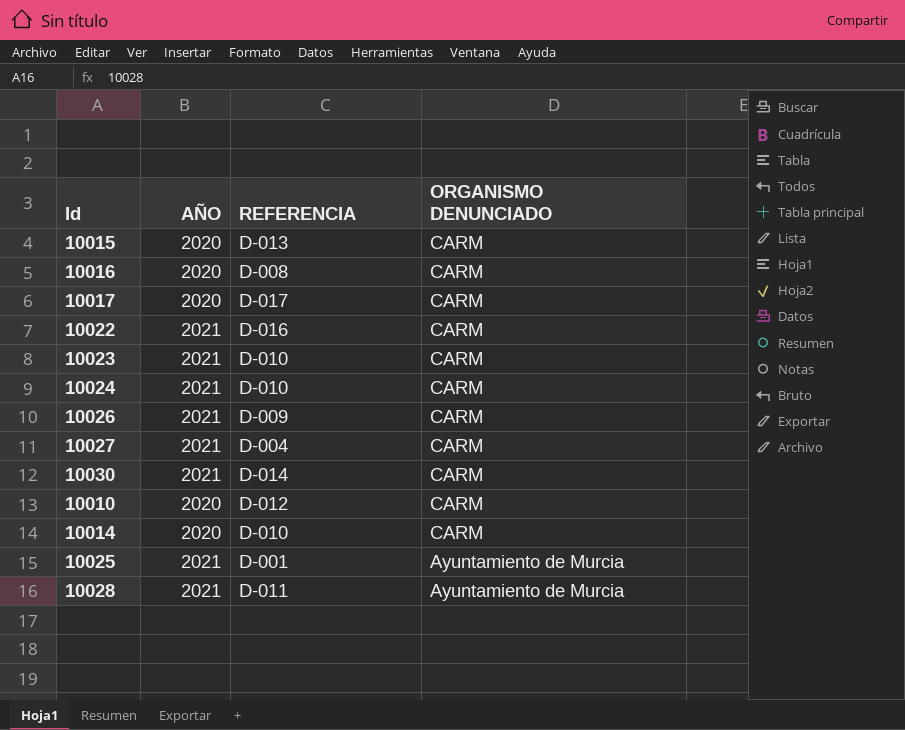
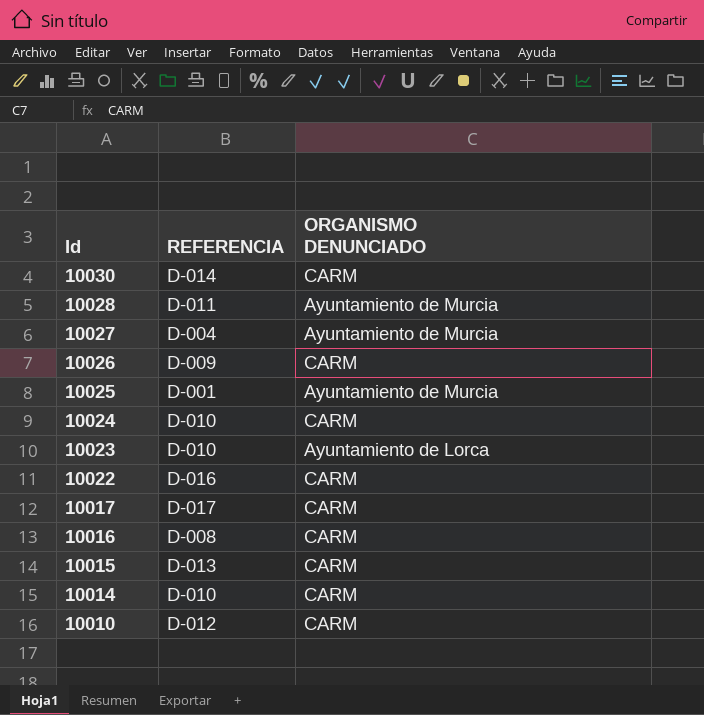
row order: ORGANISMO DENUNCIADO descending -> Id descending
column AÑO | position: 2 -> none
10027 | ORGANISMO DENUNCIADO: CARM -> Ayuntamiento de Murcia
10023 | ORGANISMO DENUNCIADO: CARM -> Ayuntamiento de Lorca

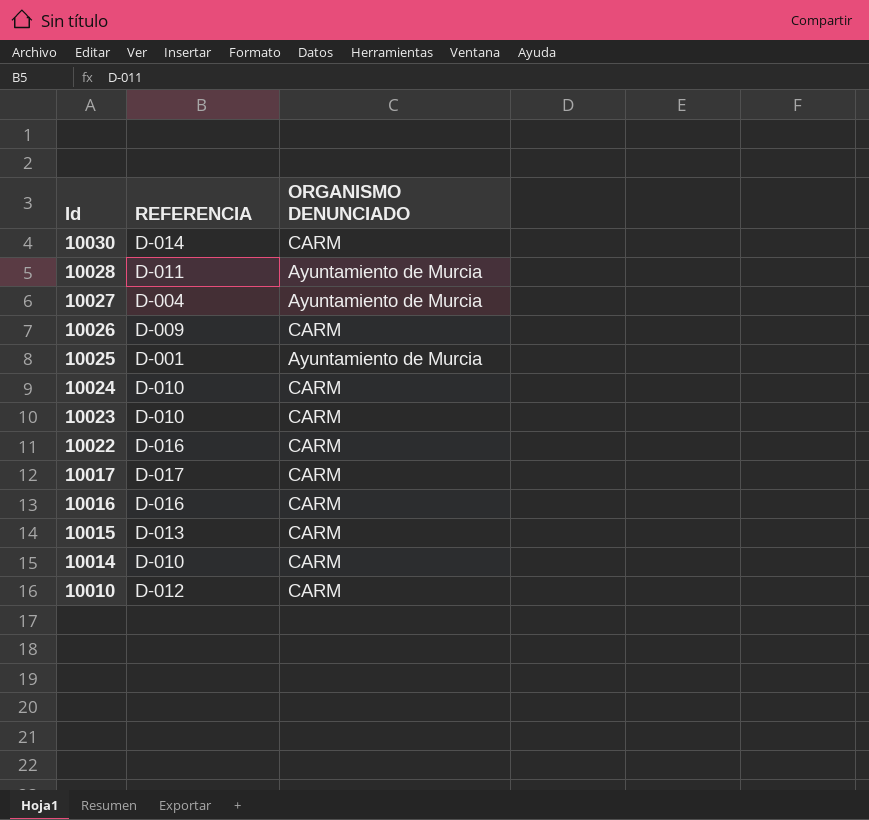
10023 | ORGANISMO DENUNCIADO: Ayuntamiento de Lorca -> CARM
10016 | REFERENCIA: D-008 -> D-016

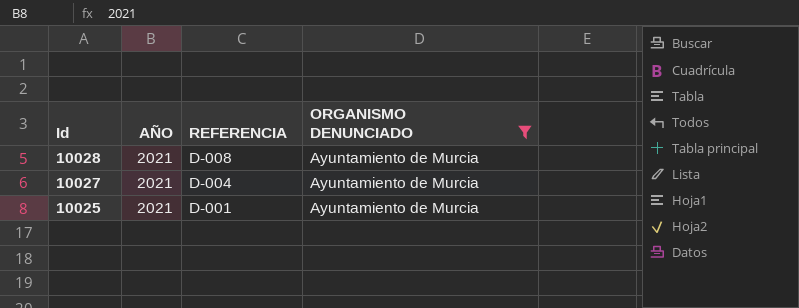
filter: none -> ORGANISMO DENUNCIADO = Ayuntamiento de Murcia
column AÑO | position: none -> 2
10028 | REFERENCIA: D-011 -> D-008

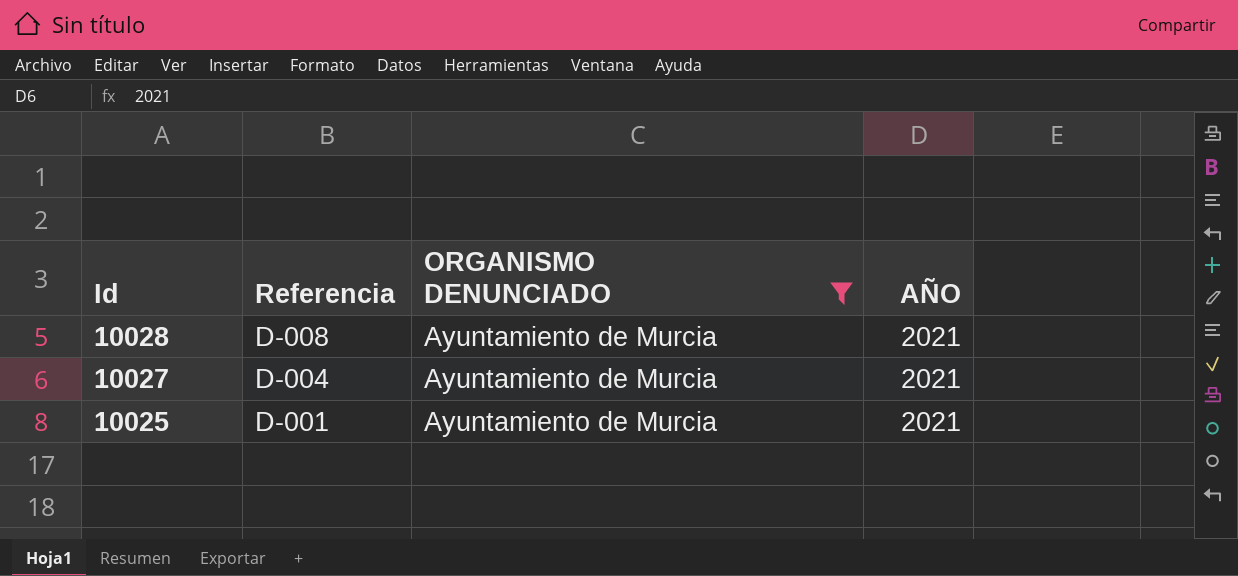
column name: REFERENCIA -> Referencia
column AÑO | position: 2 -> 4

